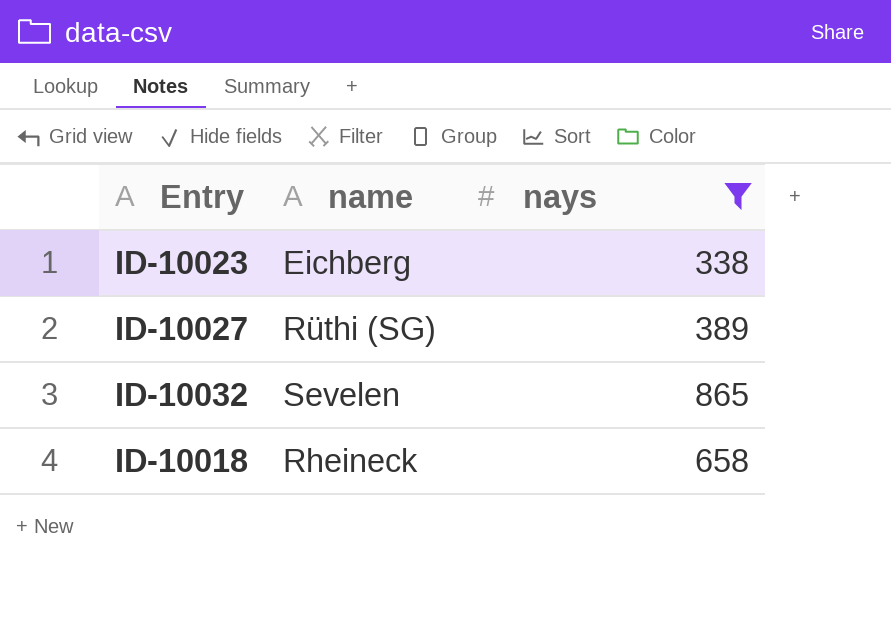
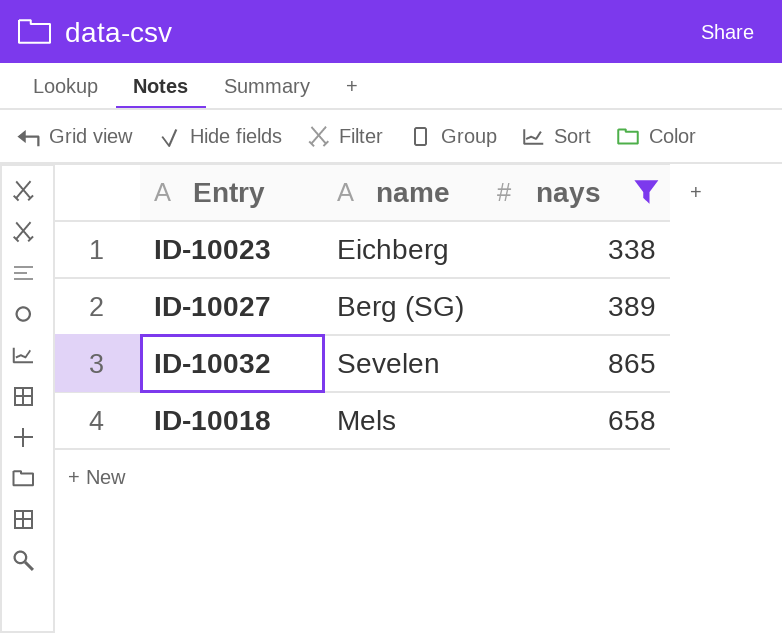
ID-10027 | name: Rüthi (SG) -> Berg (SG)
ID-10018 | name: Rheineck -> Mels

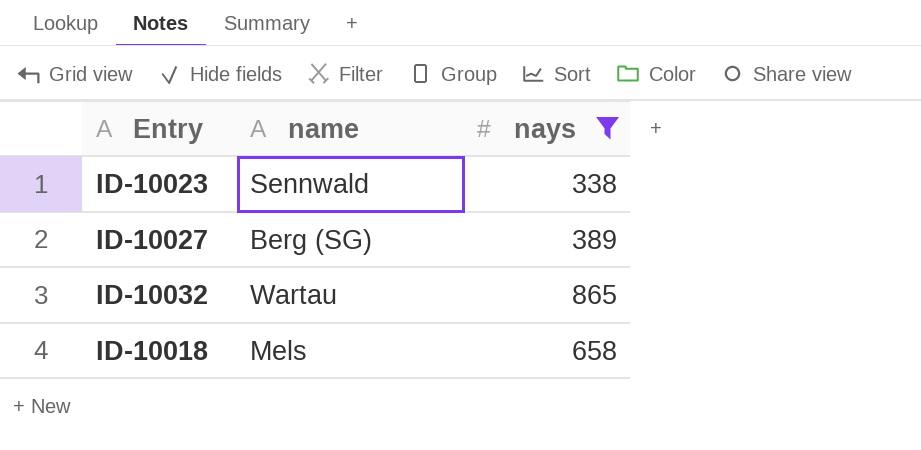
ID-10023 | name: Eichberg -> Sennwald
ID-10032 | name: Sevelen -> Wartau

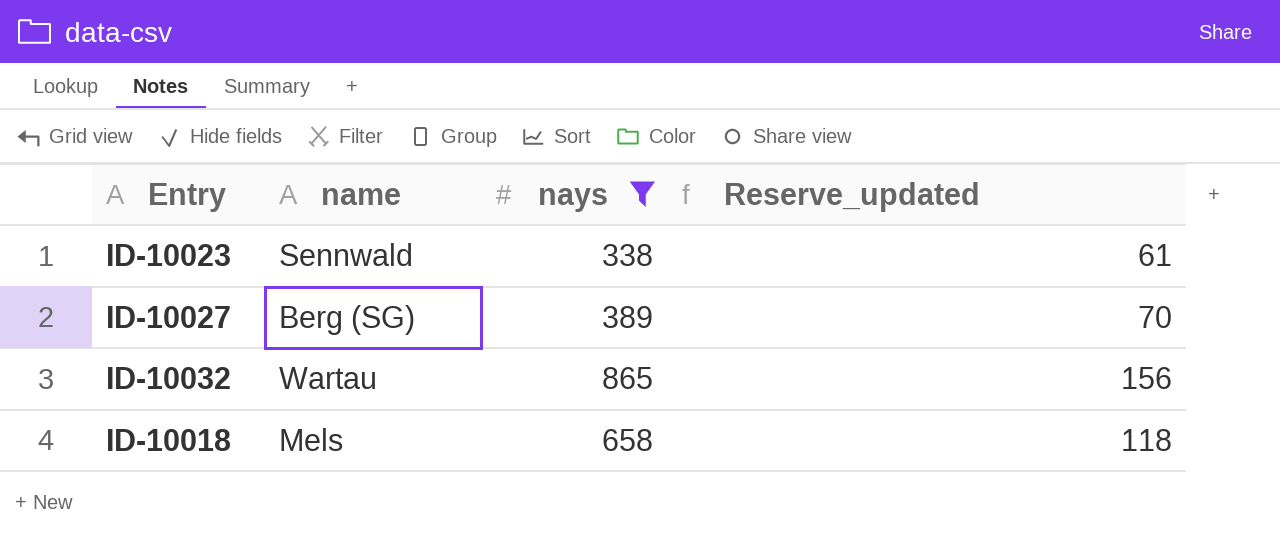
column Reserve_updated | formula: none -> [nays] * 0.18

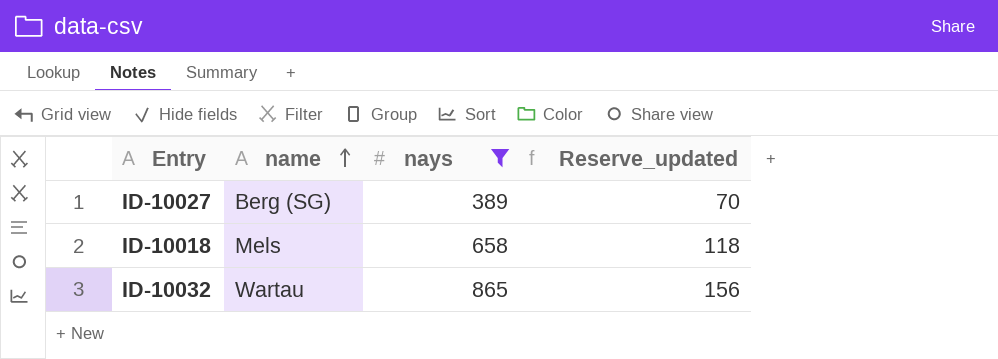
row order: none -> name ascending
row ID-10023: Sennwald | 338 | 61 -> none

